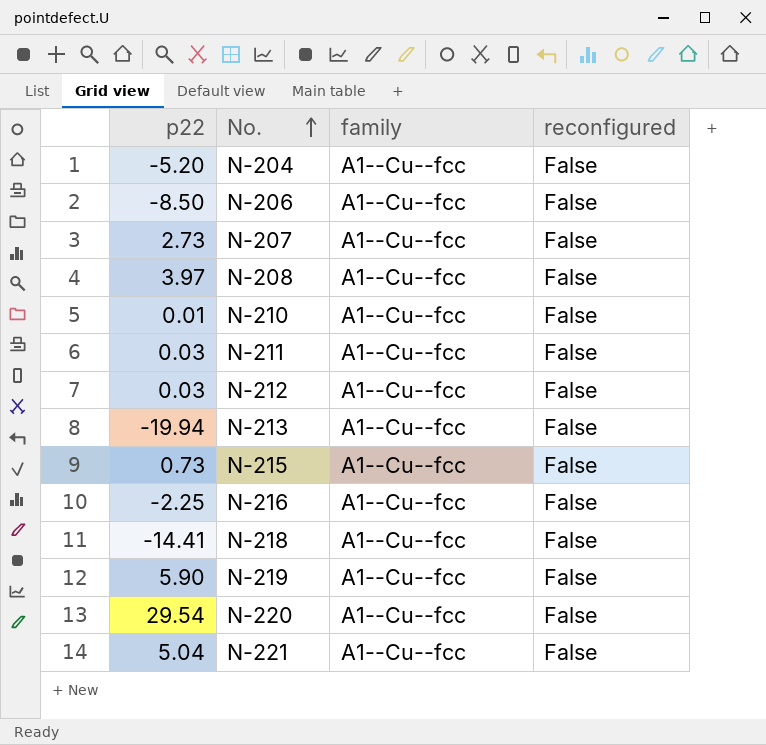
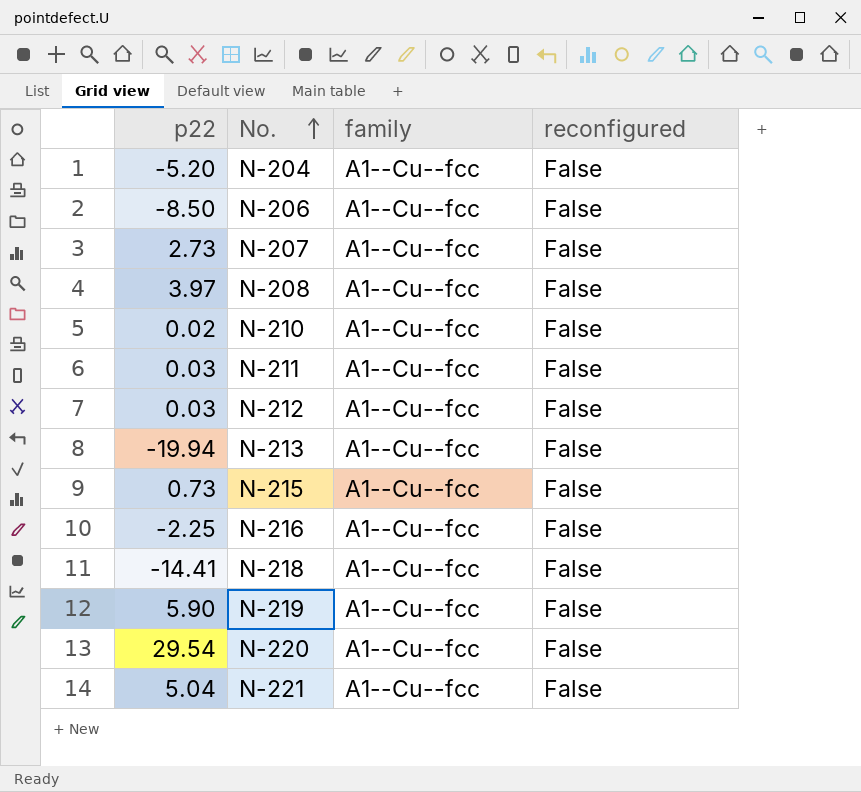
N-210 | p22: 0.01 -> 0.02

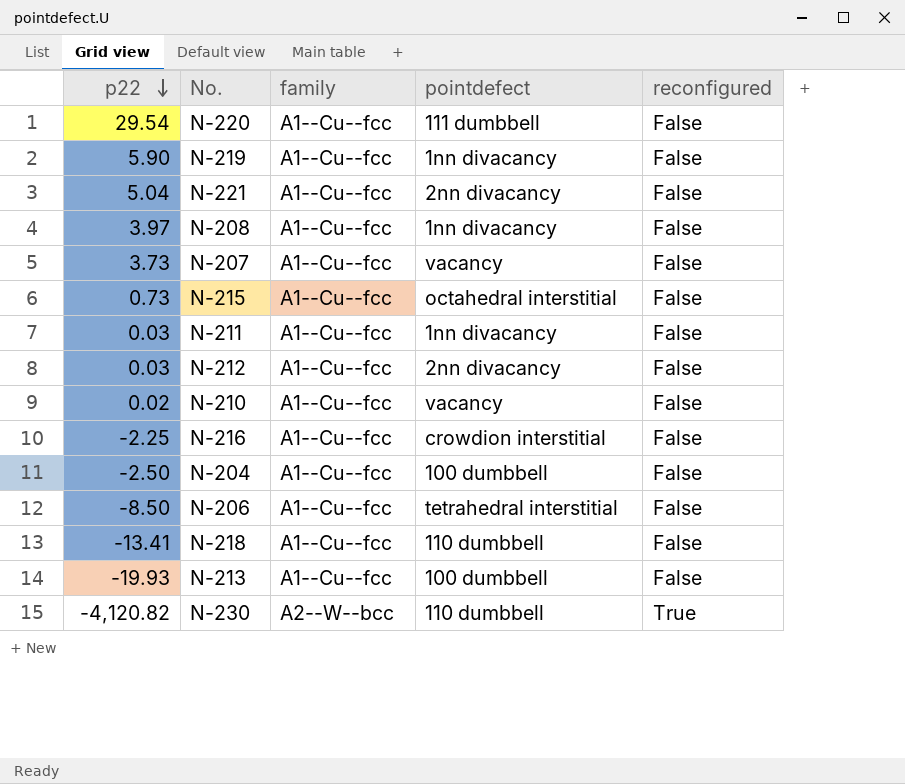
row order: No. ascending -> p22 descending
column pointdefect | position: none -> 4
N-207 | p22: 2.73 -> 3.73
N-204 | p22: -5.20 -> -2.50
N-218 | p22: -14.41 -> -13.41
N-213 | p22: -19.94 -> -19.93
row N-230: none -> -4,120.82 | A2--W--bcc | 110 dumbbell | True

